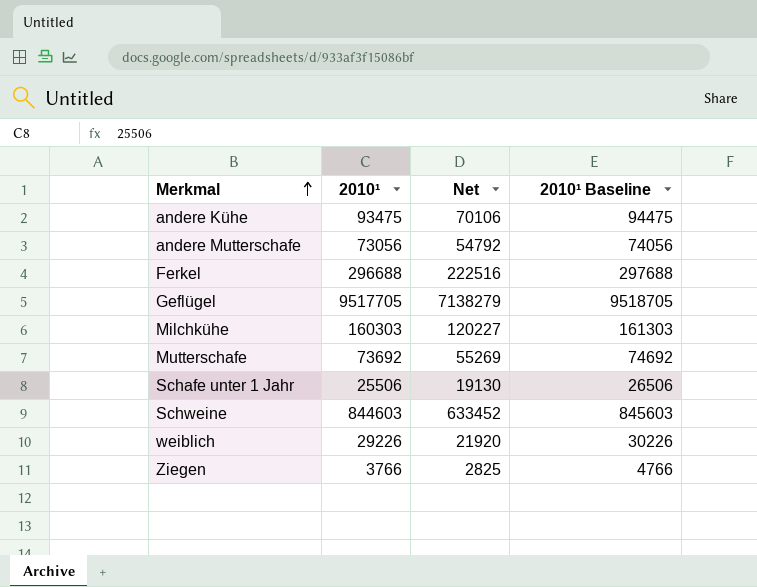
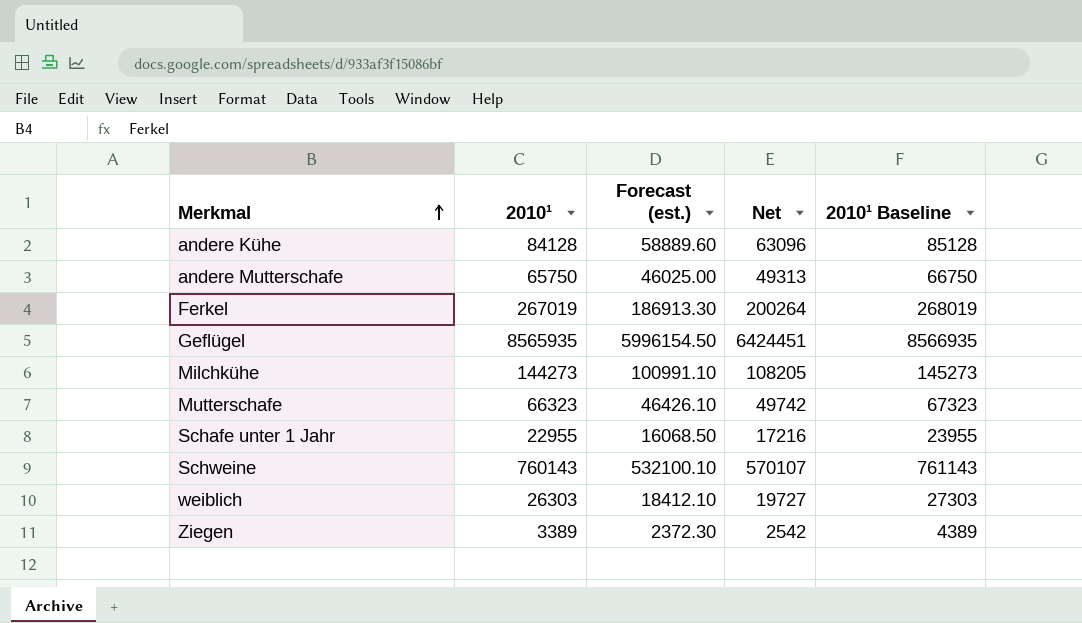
column Forecast (est.) | formula: none -> [2010¹] * 0.7
andere Kühe | 2010¹: 93475 -> 84128
andere Kühe | Net: 70106 -> 63096
andere Kühe | 2010¹ Baseline: 94475 -> 85128
andere Mutterschafe | 2010¹: 73056 -> 65750
andere Mutterschafe | Net: 54792 -> 49313
andere Mutterschafe | 2010¹ Baseline: 74056 -> 66750
Ferkel | 2010¹: 296688 -> 267019
Ferkel | Net: 222516 -> 200264
Ferkel | 2010¹ Baseline: 297688 -> 268019
Geflügel | 2010¹: 9517705 -> 8565935
Geflügel | Net: 7138279 -> 6424451
Geflügel | 2010¹ Baseline: 9518705 -> 8566935
Milchkühe | 2010¹: 160303 -> 144273
Milchkühe | Net: 120227 -> 108205
Milchkühe | 2010¹ Baseline: 161303 -> 145273
Mutterschafe | 2010¹: 73692 -> 66323
Mutterschafe | Net: 55269 -> 49742
Mutterschafe | 2010¹ Baseline: 74692 -> 67323
Schafe unter 1 Jahr | 2010¹: 25506 -> 22955
Schafe unter 1 Jahr | Net: 19130 -> 17216
Schafe unter 1 Jahr | 2010¹ Baseline: 26506 -> 23955
Schweine | 2010¹: 844603 -> 760143
Schweine | Net: 633452 -> 570107
Schweine | 2010¹ Baseline: 845603 -> 761143
weiblich | 2010¹: 29226 -> 26303
weiblich | Net: 21920 -> 19727
weiblich | 2010¹ Baseline: 30226 -> 27303
Ziegen | 2010¹: 3766 -> 3389
Ziegen | Net: 2825 -> 2542
Ziegen | 2010¹ Baseline: 4766 -> 4389

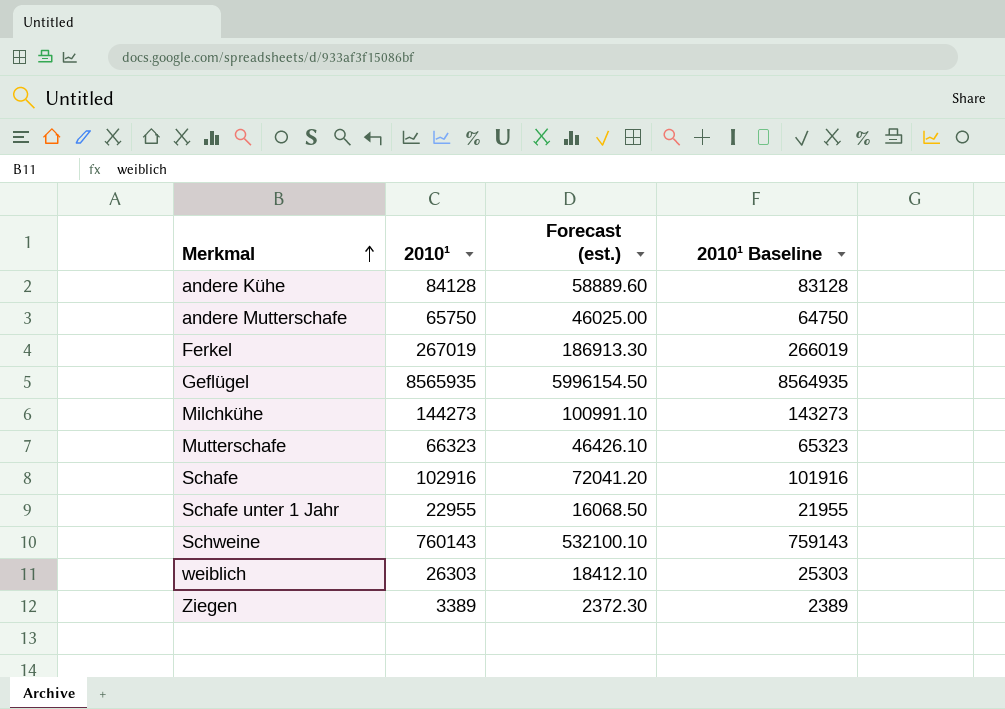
column Net | formula: [2010¹] * 0.75 -> none
column 2010¹ Baseline | formula: [2010¹] + 1000 -> [2010¹] - 1000
row Schafe: none -> 102916 | 72041.20 | 101916

